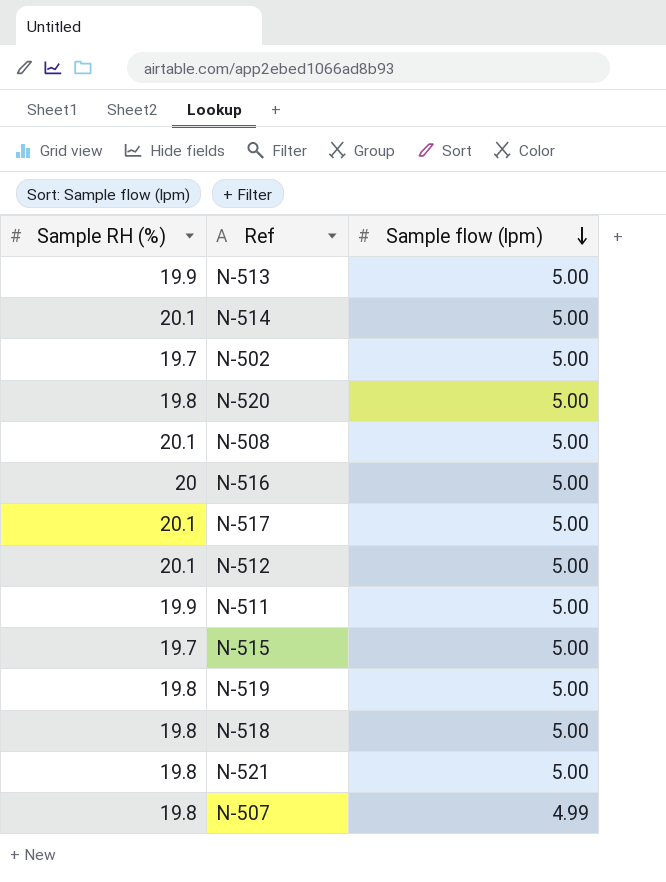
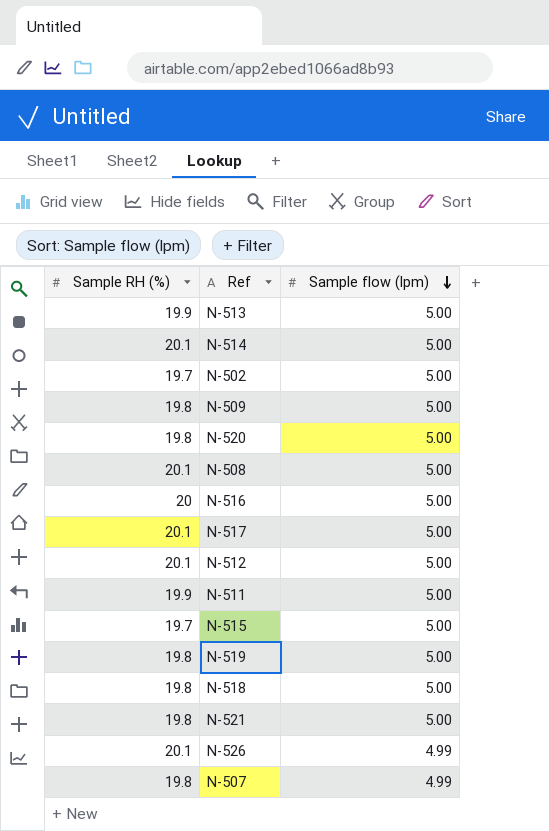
row N-509: none -> 19.8 | 5.00
row N-526: none -> 20.1 | 4.99

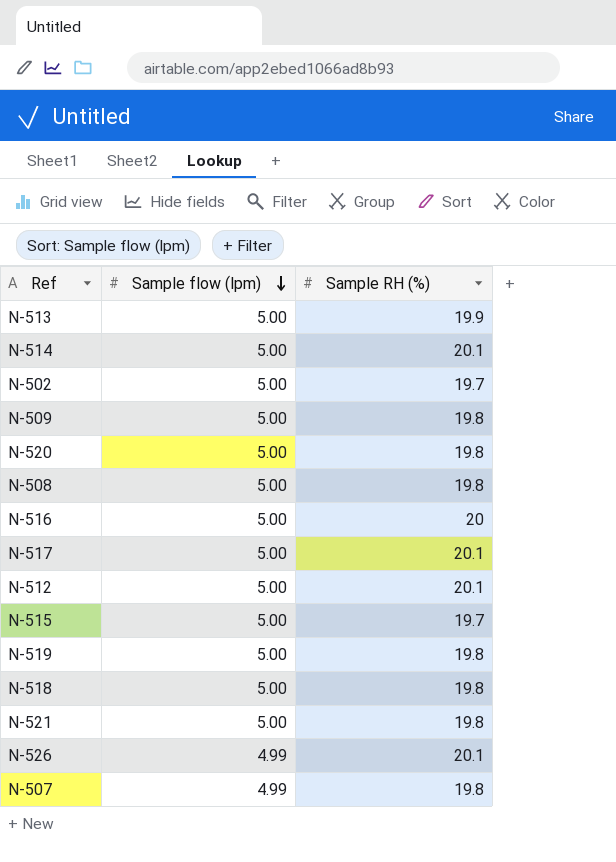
column Sample RH (%) | position: 1 -> 3
row N-511: 19.9 | 5.00 -> none
N-508 | Sample RH (%): 20.1 -> 19.8

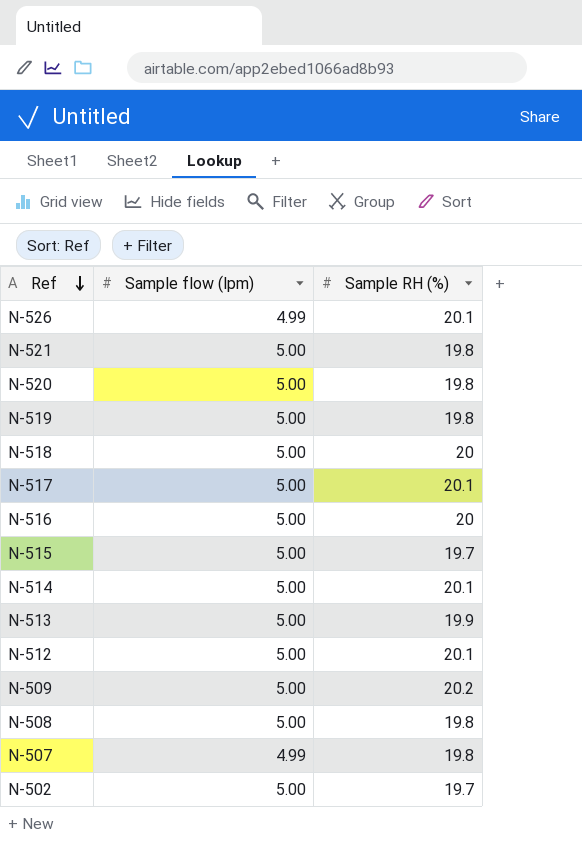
row order: Sample flow (lpm) descending -> Ref descending
N-518 | Sample RH (%): 19.8 -> 20
N-509 | Sample RH (%): 19.8 -> 20.2

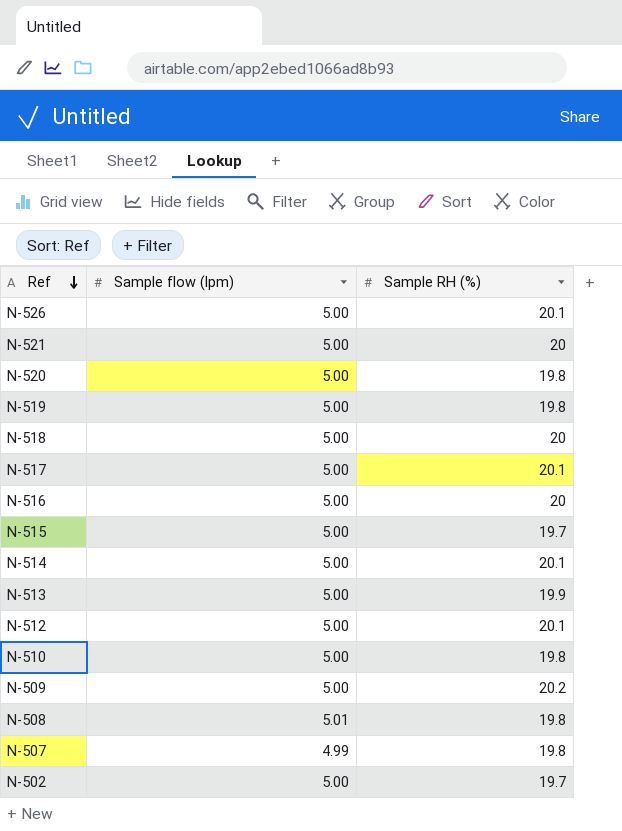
N-526 | Sample flow (lpm): 4.99 -> 5.00
N-521 | Sample RH (%): 19.8 -> 20
row N-510: none -> 5.00 | 19.8
N-508 | Sample flow (lpm): 5.00 -> 5.01

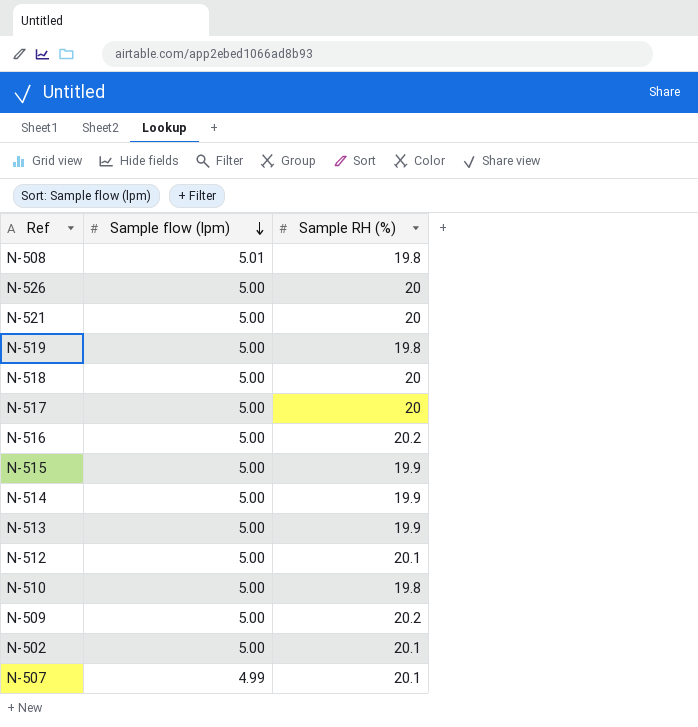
row order: Ref descending -> Sample flow (lpm) descending
row N-520: 5.00 | 19.8 -> none
N-526 | Sample RH (%): 20.1 -> 20
N-517 | Sample RH (%): 20.1 -> 20
N-516 | Sample RH (%): 20 -> 20.2
N-515 | Sample RH (%): 19.7 -> 19.9
N-514 | Sample RH (%): 20.1 -> 19.9
N-502 | Sample RH (%): 19.7 -> 20.1
N-507 | Sample RH (%): 19.8 -> 20.1

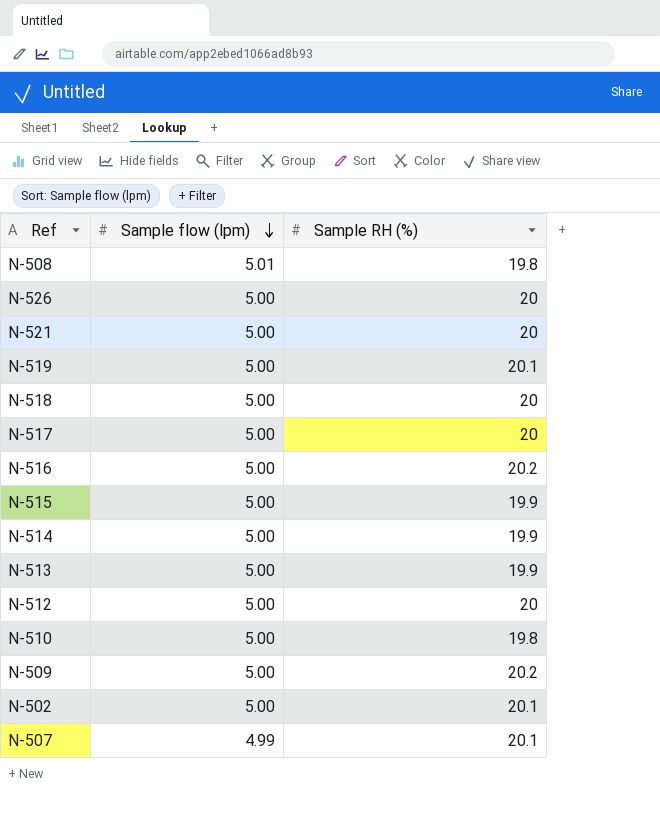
N-519 | Sample RH (%): 19.8 -> 20.1
N-512 | Sample RH (%): 20.1 -> 20

